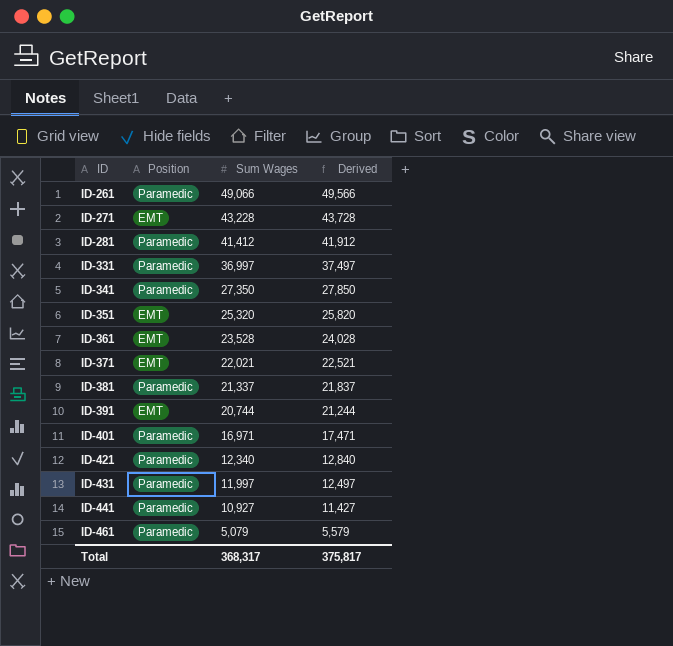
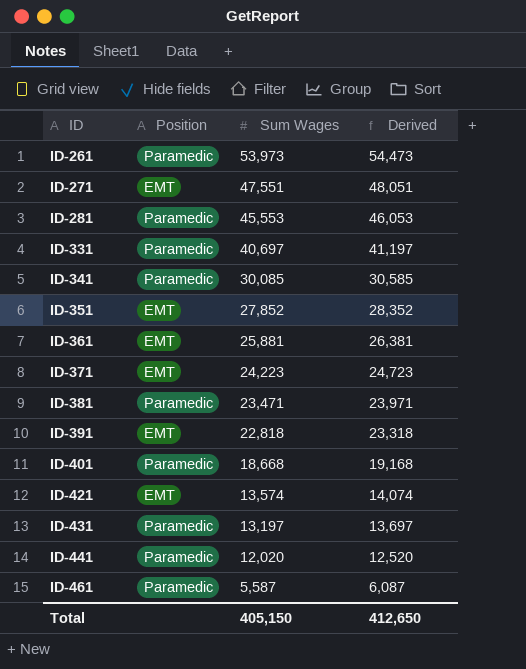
ID-261 | Sum Wages: 49,066 -> 53,973
ID-261 | Derived: 49,566 -> 54,473
ID-271 | Sum Wages: 43,228 -> 47,551
ID-271 | Derived: 43,728 -> 48,051
ID-281 | Sum Wages: 41,412 -> 45,553
ID-281 | Derived: 41,912 -> 46,053
ID-331 | Sum Wages: 36,997 -> 40,697
ID-331 | Derived: 37,497 -> 41,197
ID-341 | Sum Wages: 27,350 -> 30,085
ID-341 | Derived: 27,850 -> 30,585
ID-351 | Sum Wages: 25,320 -> 27,852
ID-351 | Derived: 25,820 -> 28,352
ID-361 | Sum Wages: 23,528 -> 25,881
ID-361 | Derived: 24,028 -> 26,381
ID-371 | Sum Wages: 22,021 -> 24,223
ID-371 | Derived: 22,521 -> 24,723
ID-381 | Sum Wages: 21,337 -> 23,471
ID-381 | Derived: 21,837 -> 23,971
ID-391 | Sum Wages: 20,744 -> 22,818
ID-391 | Derived: 21,244 -> 23,318
ID-401 | Sum Wages: 16,971 -> 18,668
ID-401 | Derived: 17,471 -> 19,168
ID-421 | Position: Paramedic -> EMT
ID-421 | Sum Wages: 12,340 -> 13,574
ID-421 | Derived: 12,840 -> 14,074
ID-431 | Sum Wages: 11,997 -> 13,197
ID-431 | Derived: 12,497 -> 13,697
ID-441 | Sum Wages: 10,927 -> 12,020
ID-441 | Derived: 11,427 -> 12,520
ID-461 | Sum Wages: 5,079 -> 5,587
ID-461 | Derived: 5,579 -> 6,087
Total | Sum Wages: 368,317 -> 405,150
Total | Derived: 375,817 -> 412,650

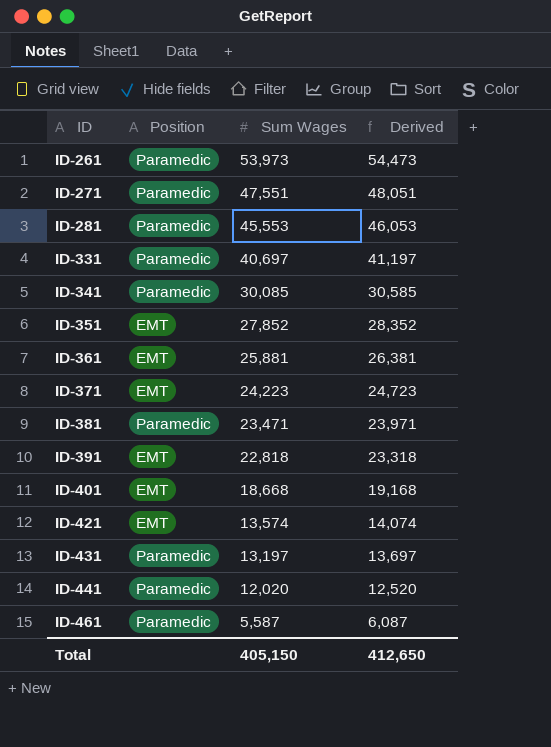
ID-271 | Position: EMT -> Paramedic
ID-401 | Position: Paramedic -> EMT

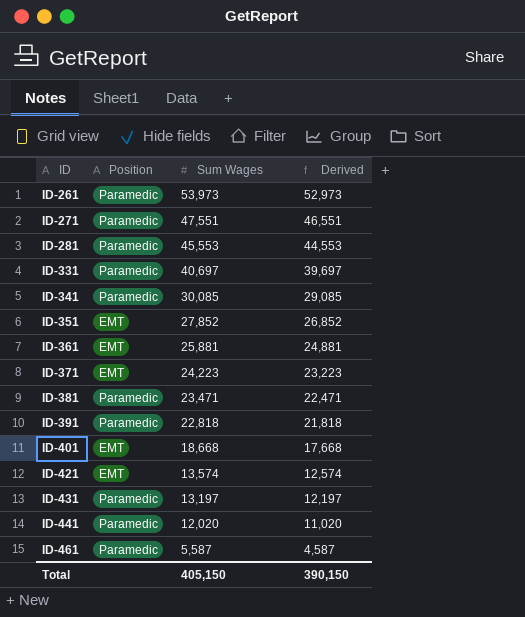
column Derived | formula: [Sum Wages] + 500 -> [Sum Wages] - 1000
ID-391 | Position: EMT -> Paramedic
Total | Derived: 412,650 -> 390,150

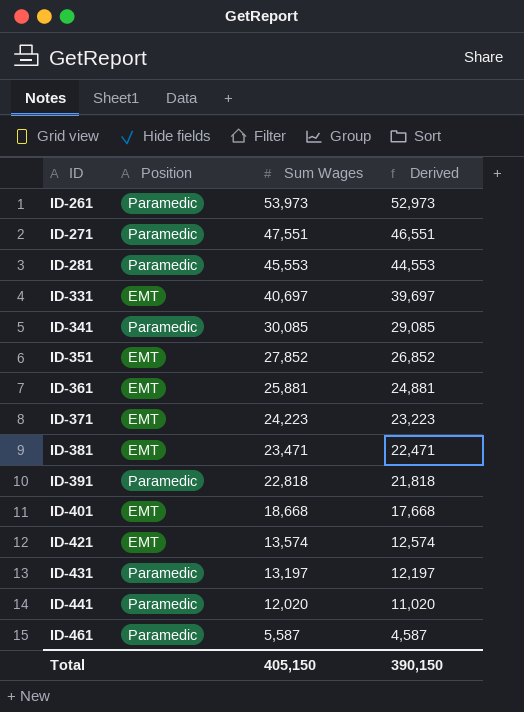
ID-331 | Position: Paramedic -> EMT
ID-381 | Position: Paramedic -> EMT

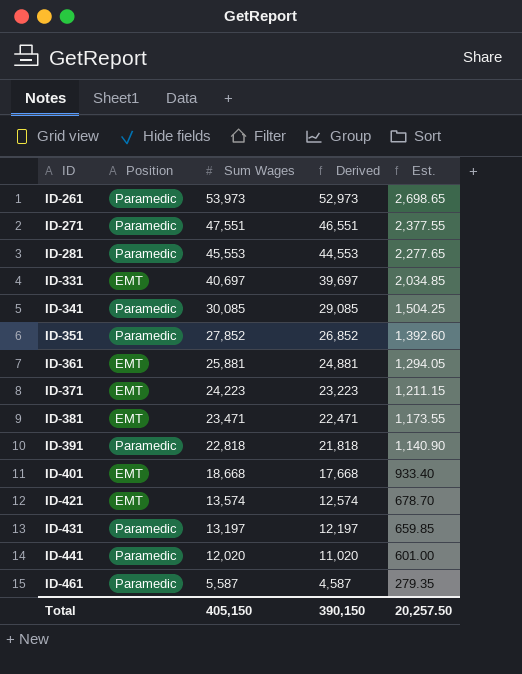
column Est. | formula: none -> [Sum Wages] * 0.05
ID-351 | Position: EMT -> Paramedic

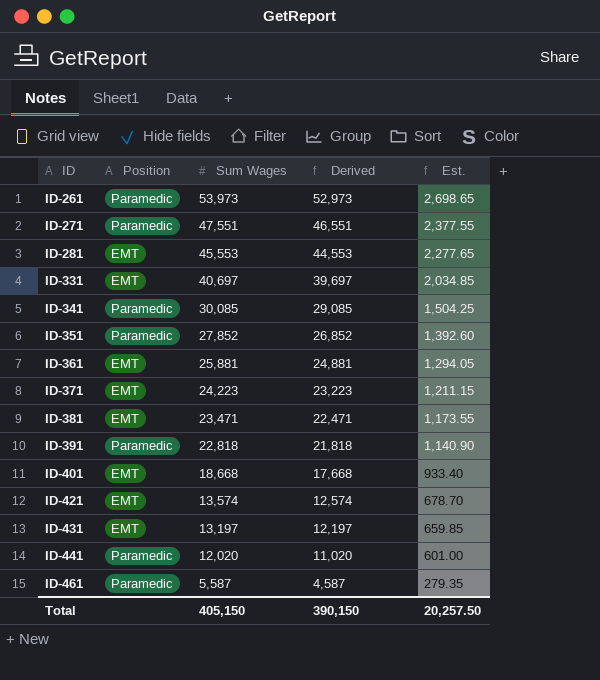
ID-281 | Position: Paramedic -> EMT
ID-431 | Position: Paramedic -> EMT

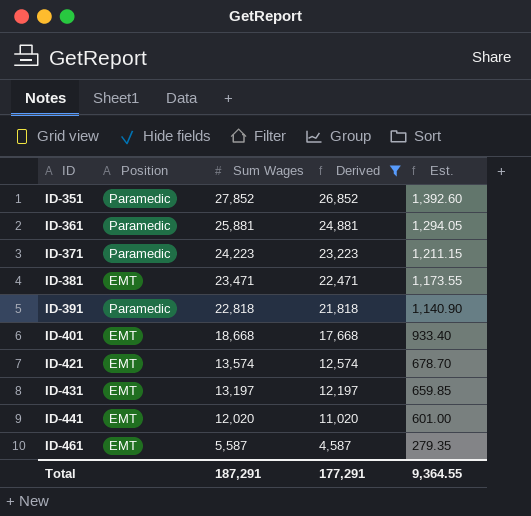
filter: none -> Derived <= 26,852
ID-361 | Position: EMT -> Paramedic
ID-371 | Position: EMT -> Paramedic
ID-441 | Position: Paramedic -> EMT
ID-461 | Position: Paramedic -> EMT
Total | Sum Wages: 405,150 -> 187,291
Total | Derived: 390,150 -> 177,291
Total | Est.: 20,257.50 -> 9,364.55

